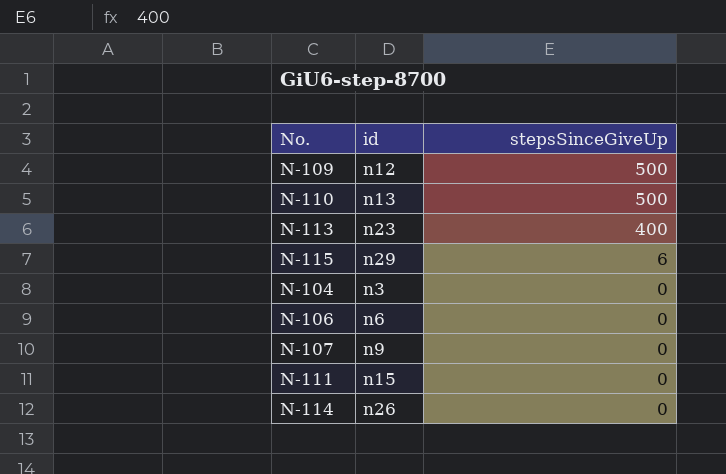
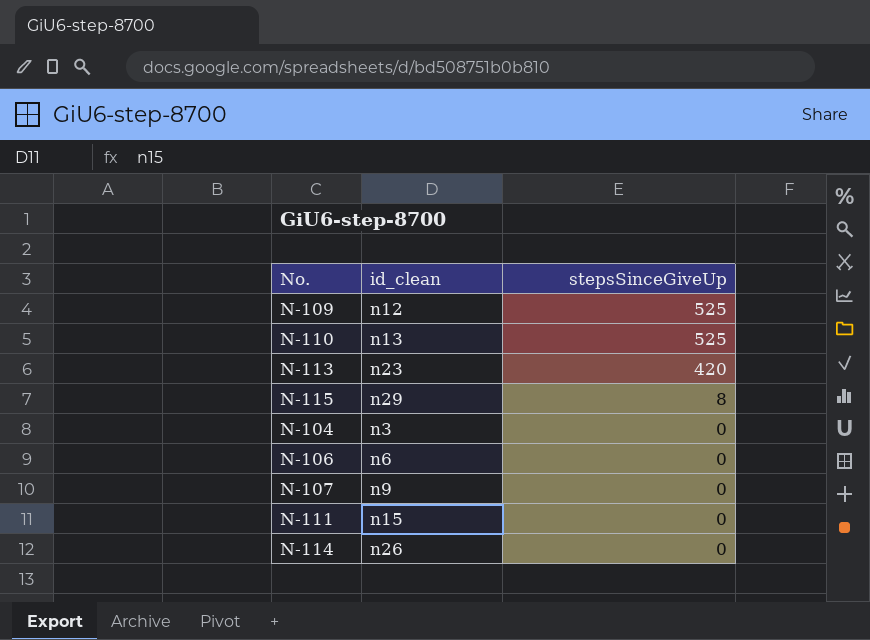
column name: id -> id_clean
N-109 | stepsSinceGiveUp: 500 -> 525
N-110 | stepsSinceGiveUp: 500 -> 525
N-113 | stepsSinceGiveUp: 400 -> 420
N-115 | stepsSinceGiveUp: 6 -> 8

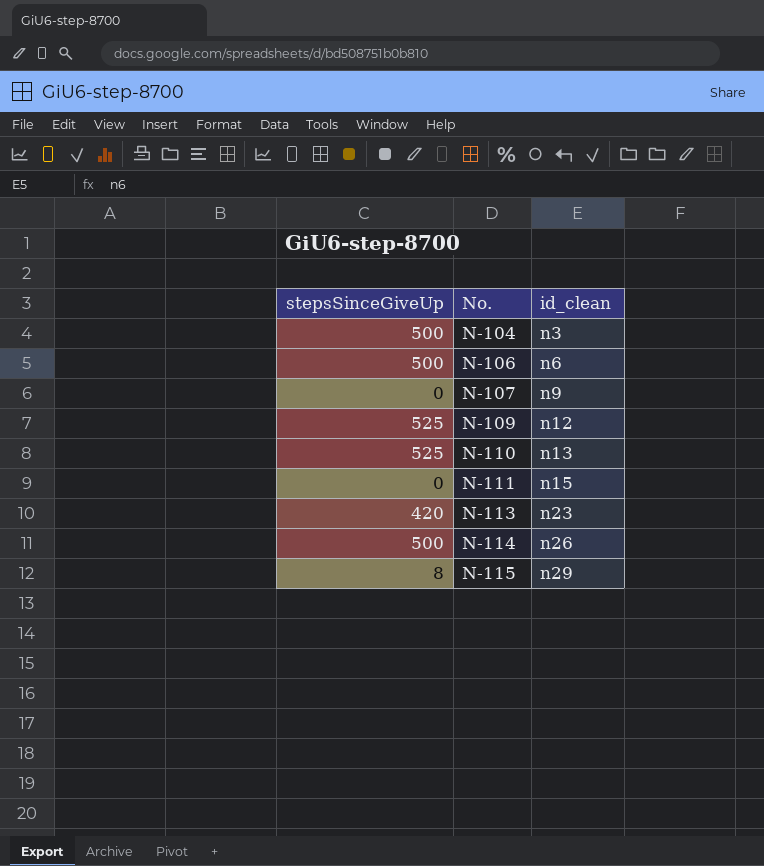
row order: stepsSinceGiveUp descending -> No. ascending
column stepsSinceGiveUp | position: 3 -> 1
N-104 | stepsSinceGiveUp: 0 -> 500
N-106 | stepsSinceGiveUp: 0 -> 500
N-114 | stepsSinceGiveUp: 0 -> 500

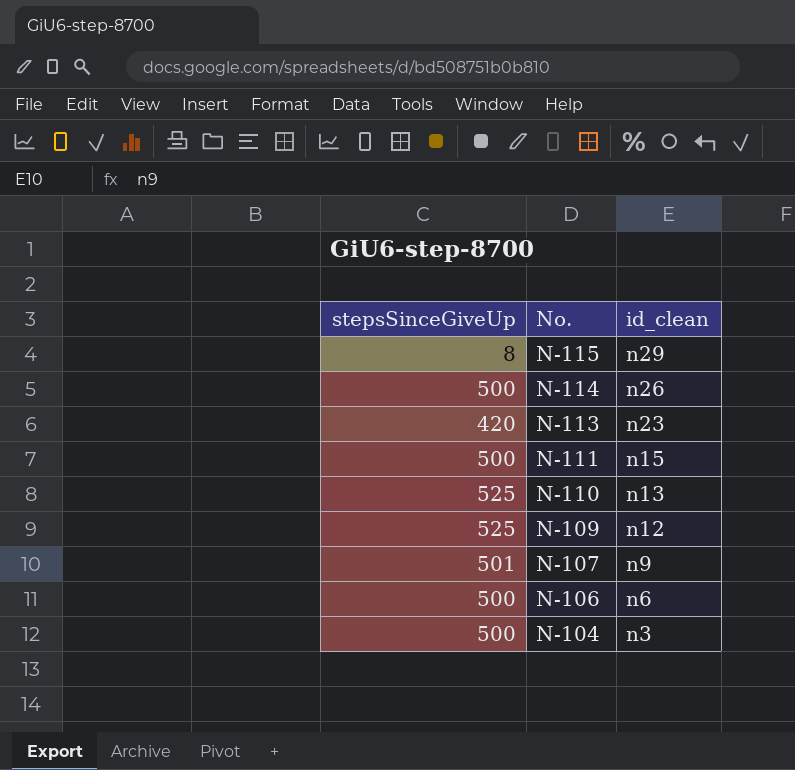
row order: No. ascending -> No. descending
N-111 | stepsSinceGiveUp: 0 -> 500
N-107 | stepsSinceGiveUp: 0 -> 501

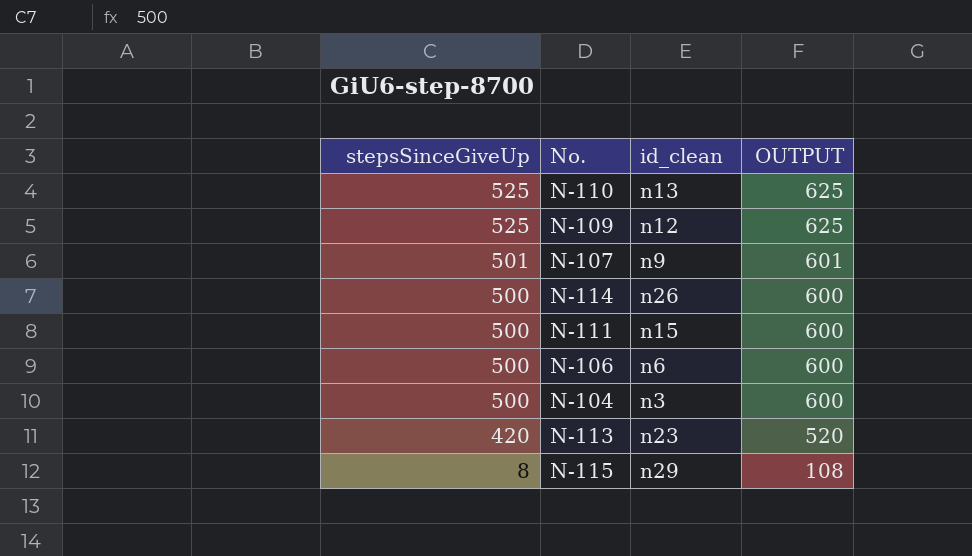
row order: No. descending -> stepsSinceGiveUp descending
column OUTPUT | formula: none -> [stepsSinceGiveUp] + 100

